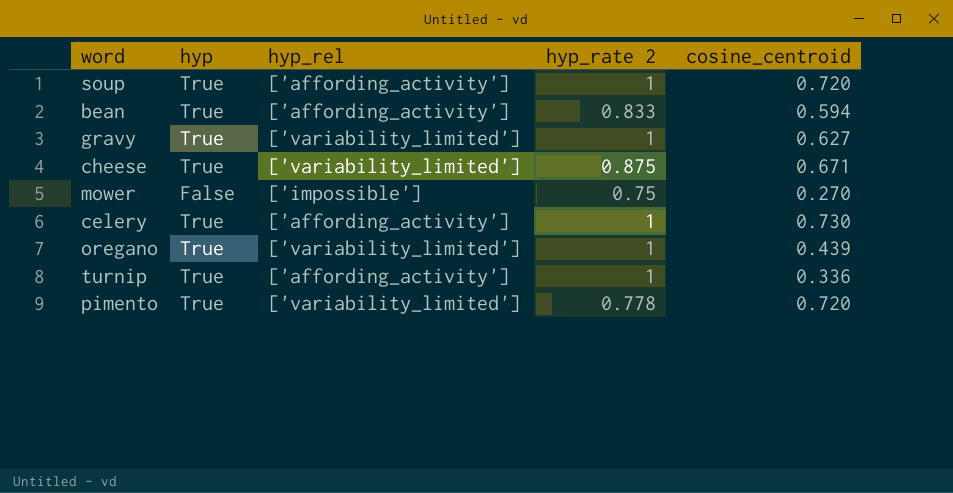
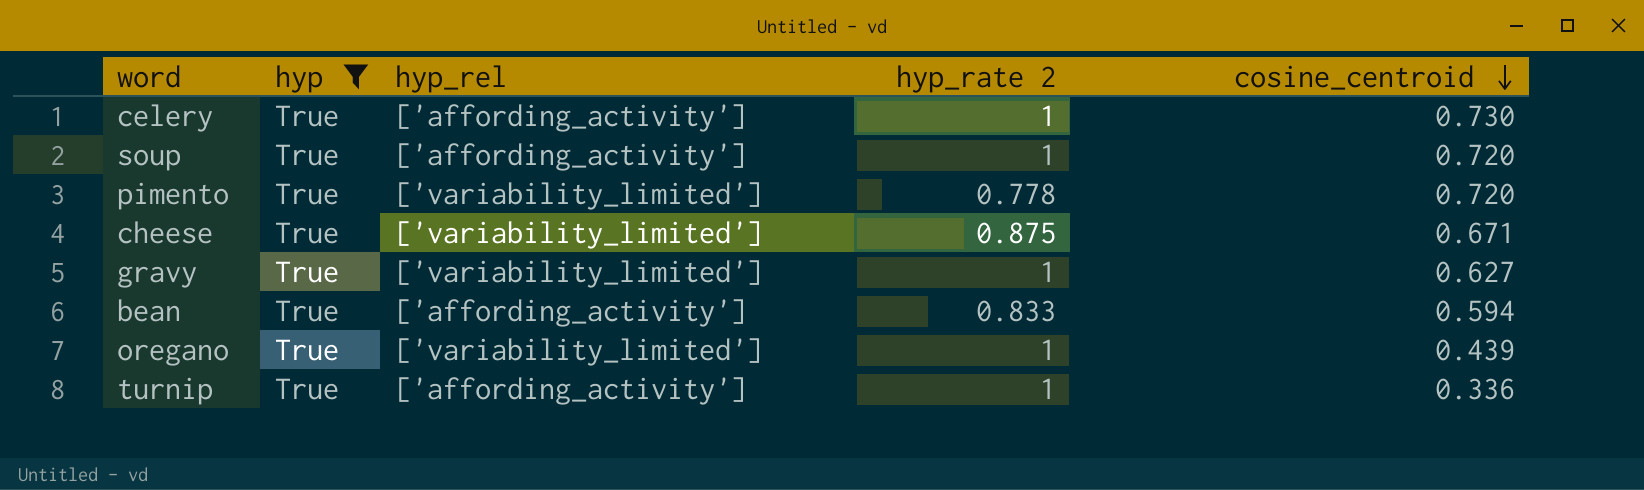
filter: none -> hyp = True
row order: none -> cosine_centroid descending

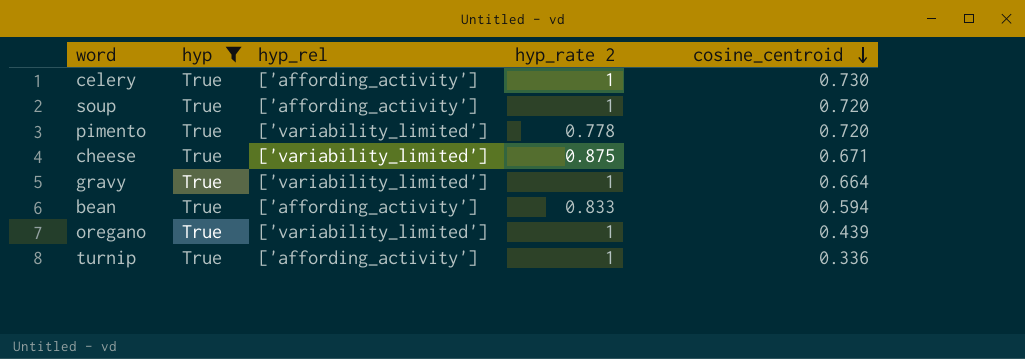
gravy | cosine_centroid: 0.627 -> 0.664

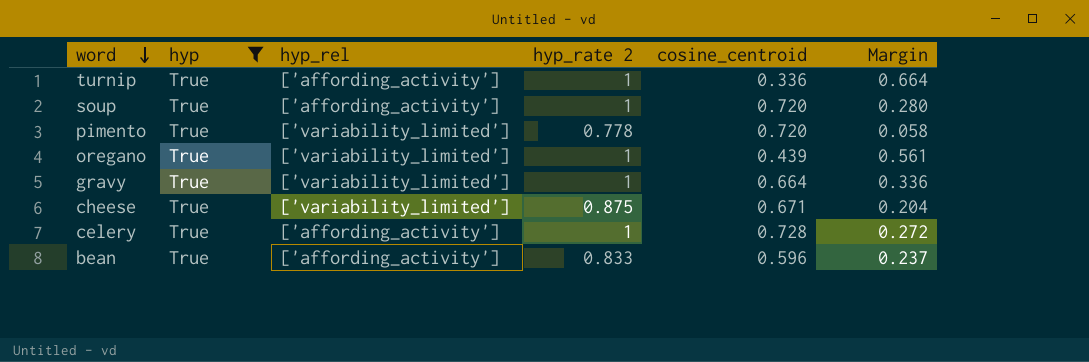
row order: cosine_centroid descending -> word descending
column Margin | formula: none -> [hyp_rate 2] - [cosine_centroid]
celery | cosine_centroid: 0.730 -> 0.728
bean | cosine_centroid: 0.594 -> 0.596

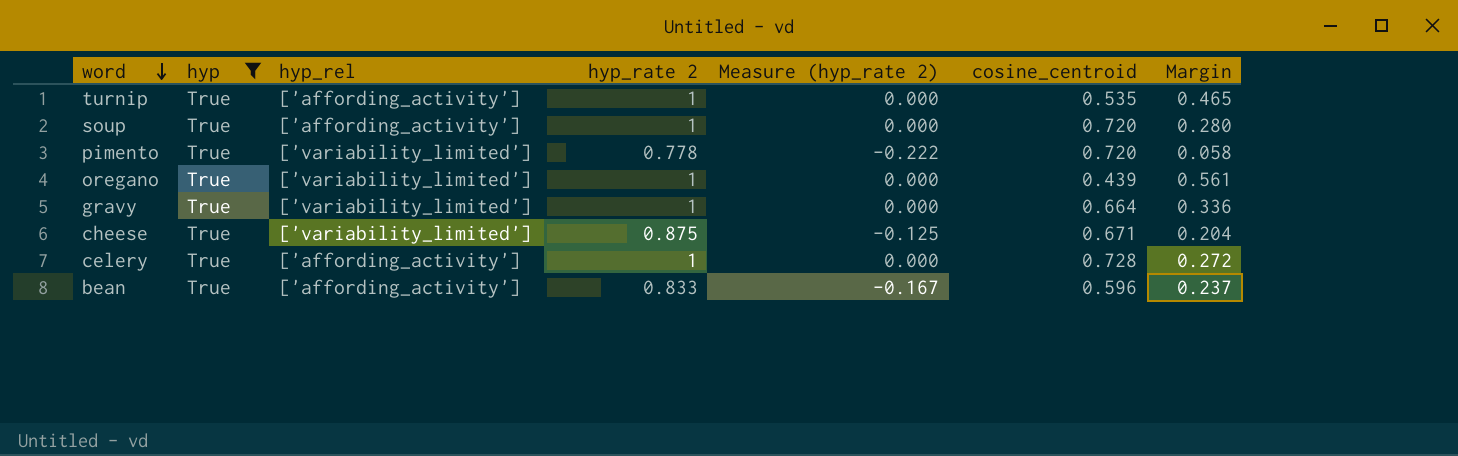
column Measure (hyp_rate 2) | formula: none -> [hyp_rate 2] - 1
turnip | cosine_centroid: 0.336 -> 0.535
turnip | Margin: 0.664 -> 0.465

